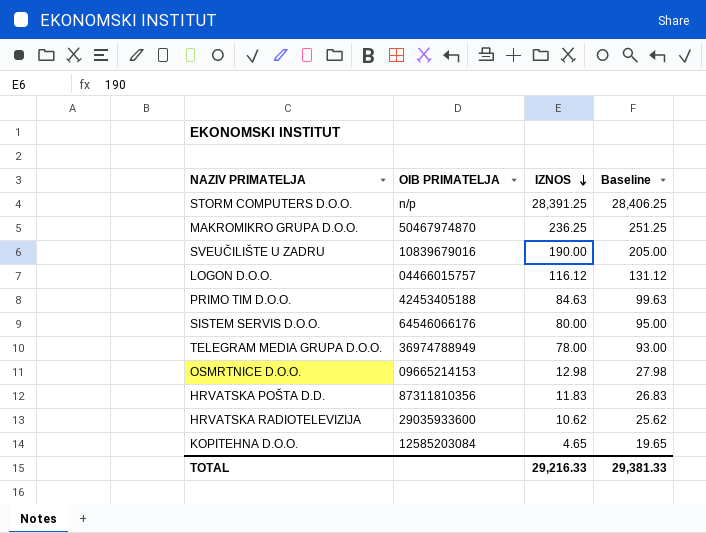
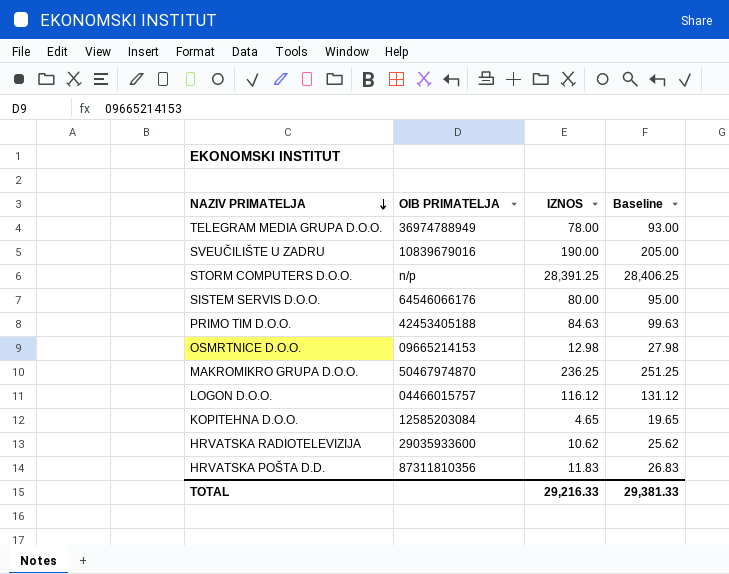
row order: IZNOS descending -> NAZIV PRIMATELJA descending

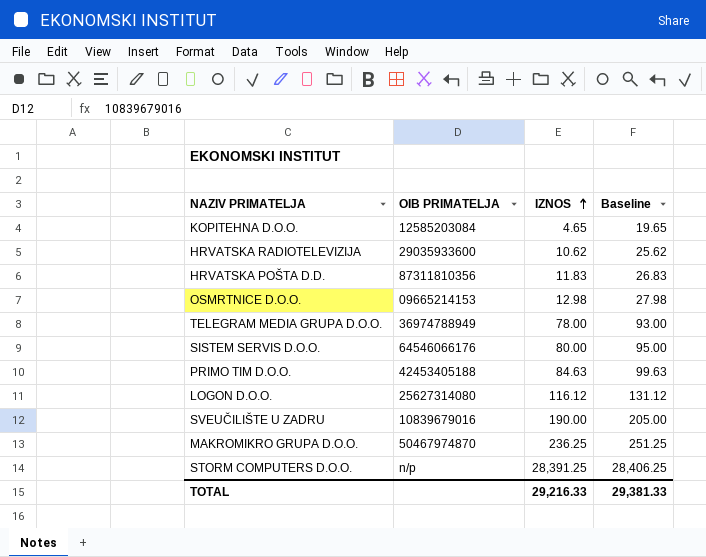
row order: NAZIV PRIMATELJA descending -> IZNOS ascending
LOGON D.O.O. | OIB PRIMATELJA: 04466015757 -> 25627314080

